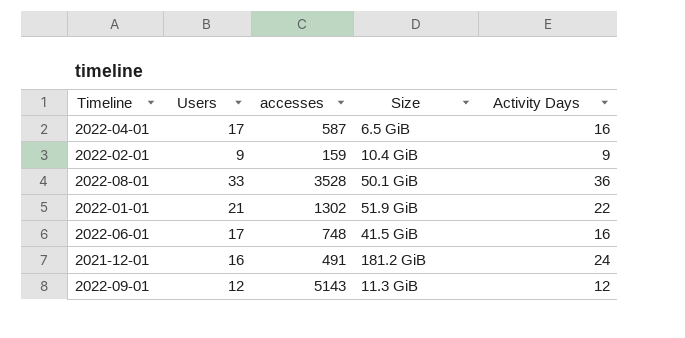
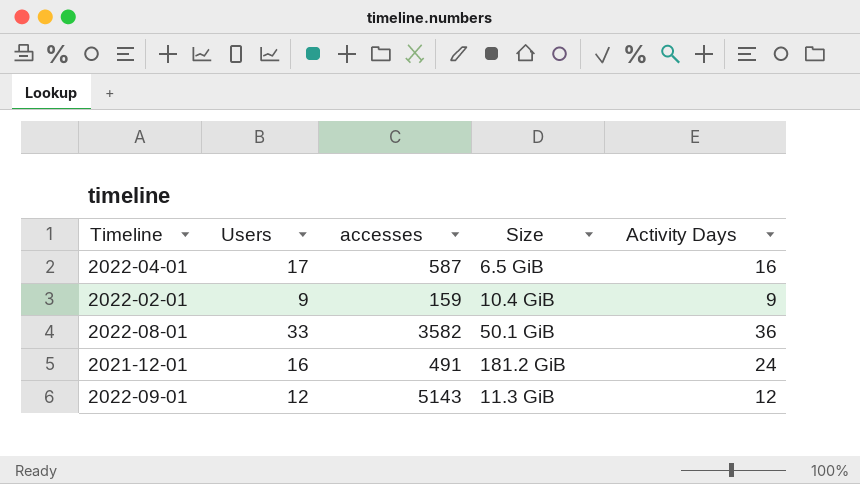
row 2022-01-01: 21 | 1302 | 51.9 GiB | 22 -> none
row 2022-06-01: 17 | 748 | 41.5 GiB | 16 -> none
2022-08-01 | accesses: 3528 -> 3582

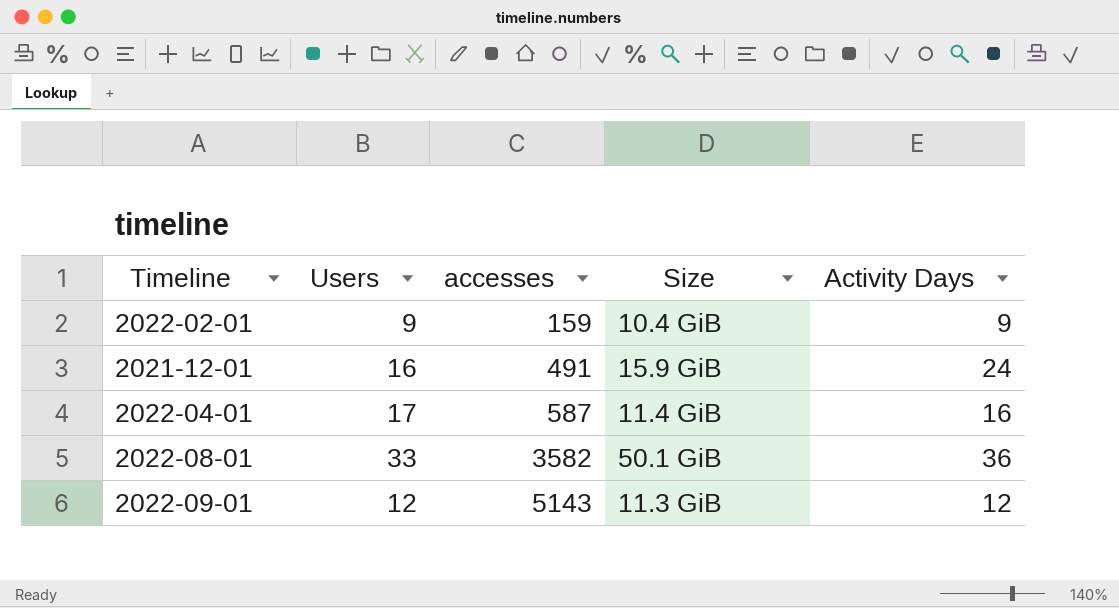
row order: none -> accesses ascending
2021-12-01 | Size: 181.2 GiB -> 15.9 GiB
2022-04-01 | Size: 6.5 GiB -> 11.4 GiB

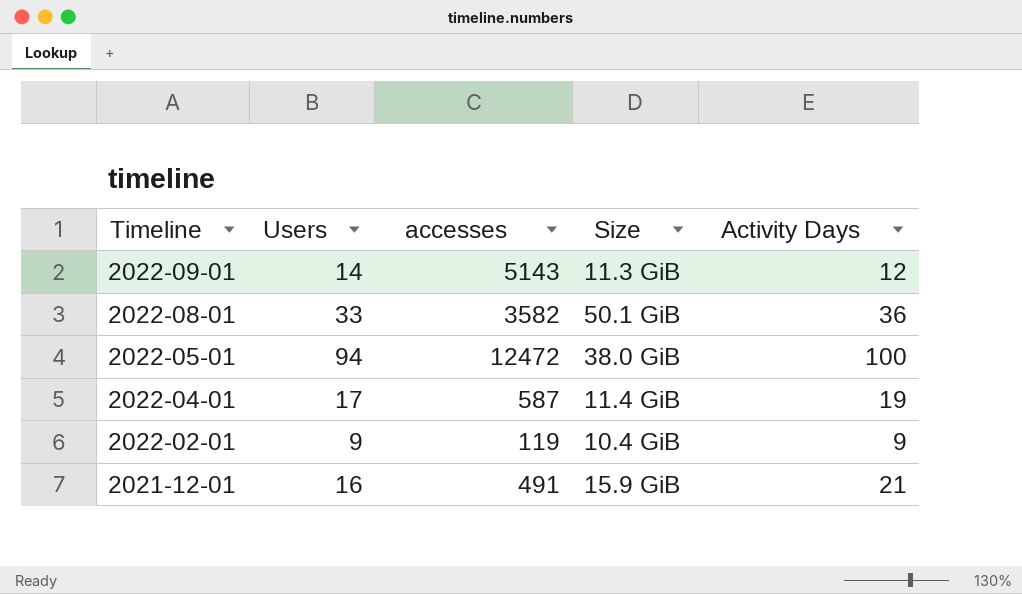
row order: accesses ascending -> Timeline descending
2022-09-01 | Users: 12 -> 14
row 2022-05-01: none -> 94 | 12472 | 38.0 GiB | 100
2022-04-01 | Activity Days: 16 -> 19
2022-02-01 | accesses: 159 -> 119
2021-12-01 | Activity Days: 24 -> 21

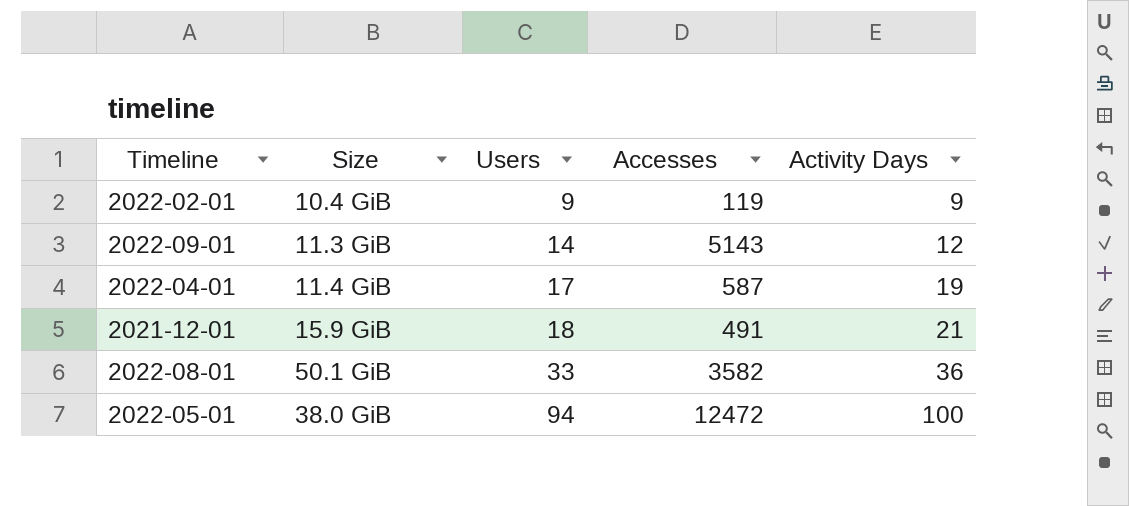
row order: Timeline descending -> Users ascending
column Size | position: 4 -> 2
column name: accesses -> Accesses
2021-12-01 | Users: 16 -> 18

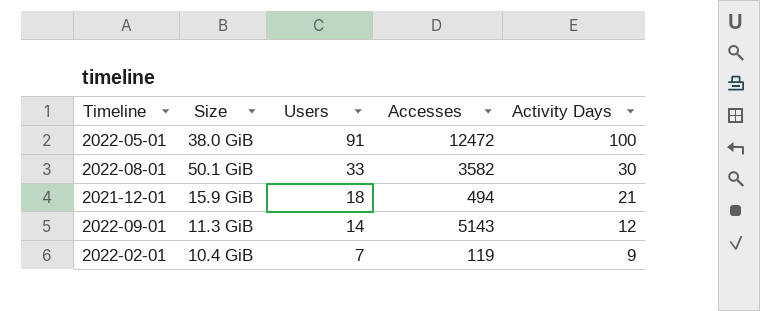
row order: Users ascending -> Users descending
row 2022-04-01: 11.4 GiB | 17 | 587 | 19 -> none
2022-05-01 | Users: 94 -> 91
2022-08-01 | Activity Days: 36 -> 30
2021-12-01 | Accesses: 491 -> 494
2022-02-01 | Users: 9 -> 7

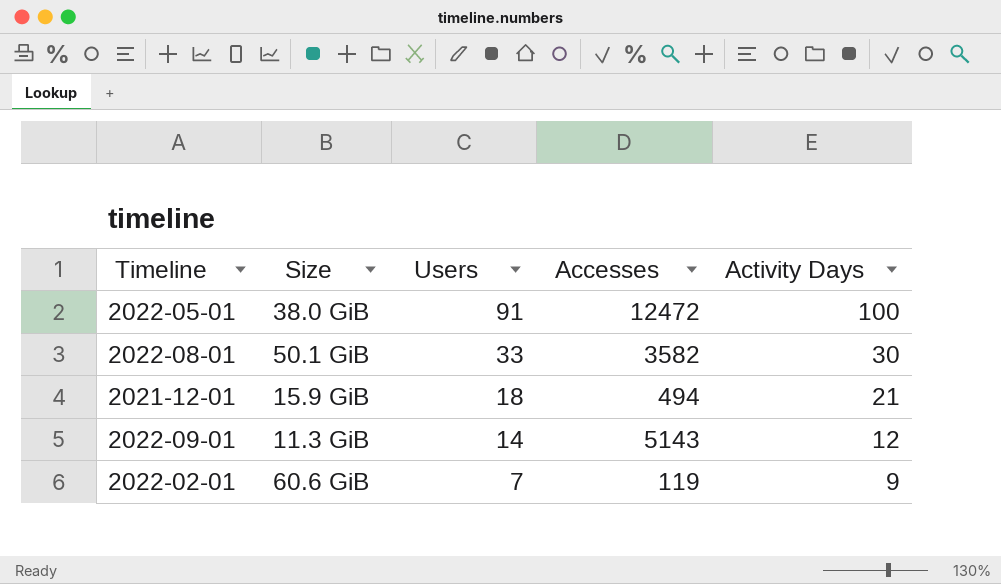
2022-02-01 | Size: 10.4 GiB -> 60.6 GiB

